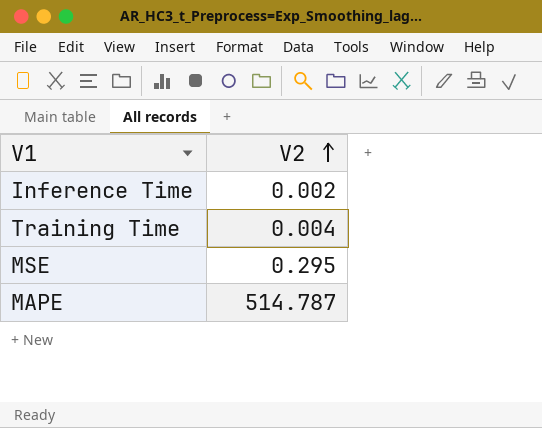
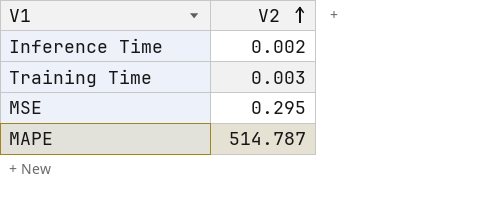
Training Time | V2: 0.004 -> 0.003

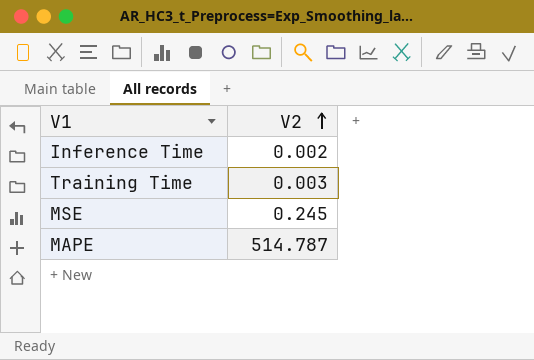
MSE | V2: 0.295 -> 0.245

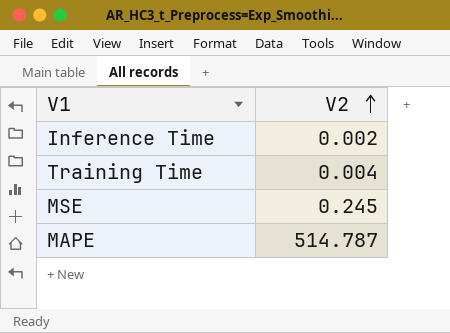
Training Time | V2: 0.003 -> 0.004

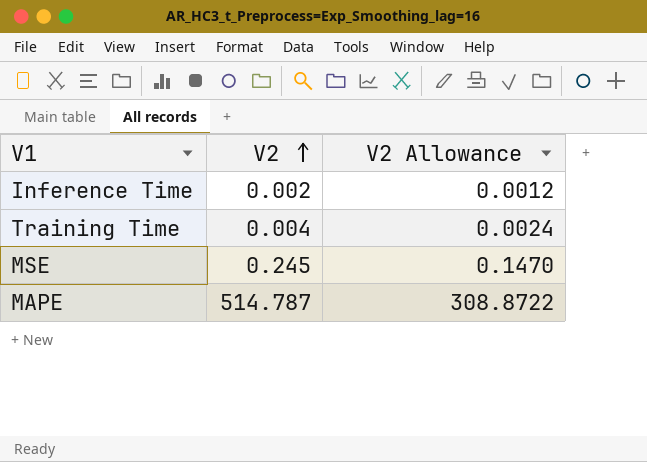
column V2 Allowance | formula: none -> [V2] * 0.6

